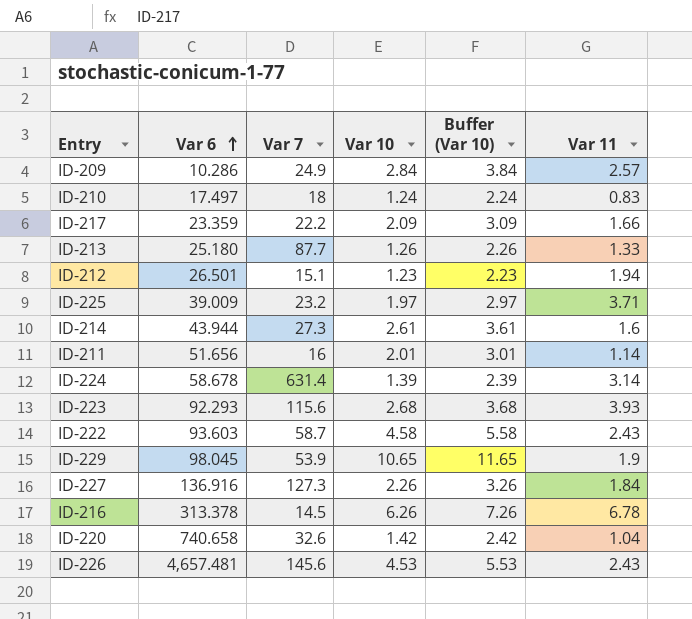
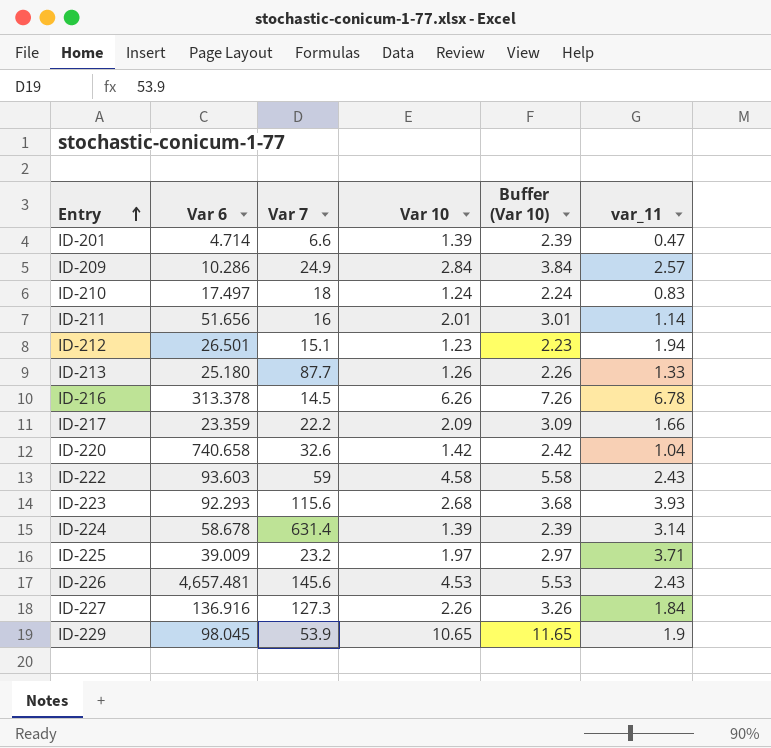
row order: Var 6 ascending -> Entry ascending
column name: Var 11 -> var_11
row ID-214: 43.944 | 27.3 | 2.61 | 3.61 | 1.6 -> none
row ID-201: none -> 4.714 | 6.6 | 1.39 | 2.39 | 0.47
ID-222 | Var 7: 58.7 -> 59

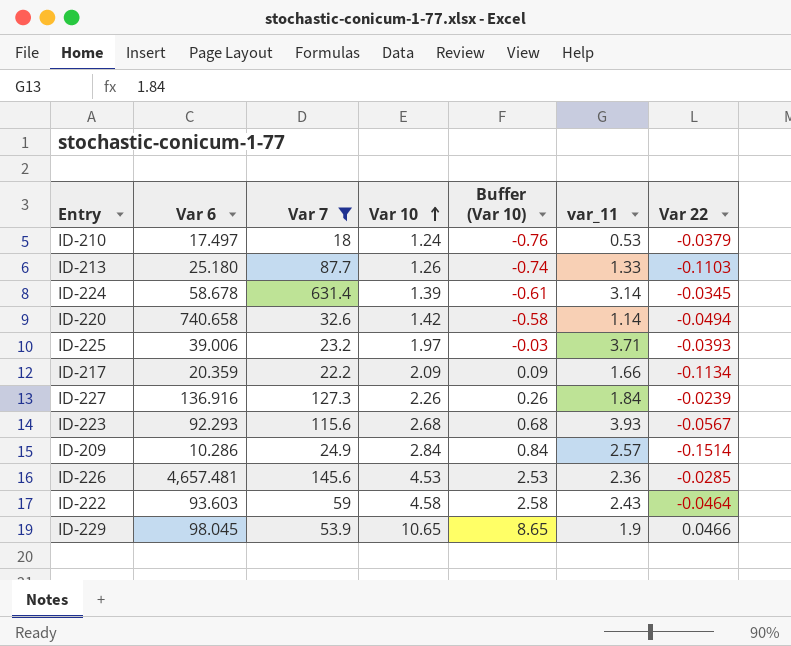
filter: none -> Var 7 >= 18
row order: Entry ascending -> Var 10 ascending
column Buffer (Var 10) | formula: [Var 10] + 1 -> [Var 10] - 2
column Var 22 | position: none -> 7
ID-210 | var_11: 0.83 -> 0.53
ID-220 | var_11: 1.04 -> 1.14
ID-225 | Var 6: 39.009 -> 39.006
ID-217 | Var 6: 23.359 -> 20.359
ID-226 | var_11: 2.43 -> 2.36

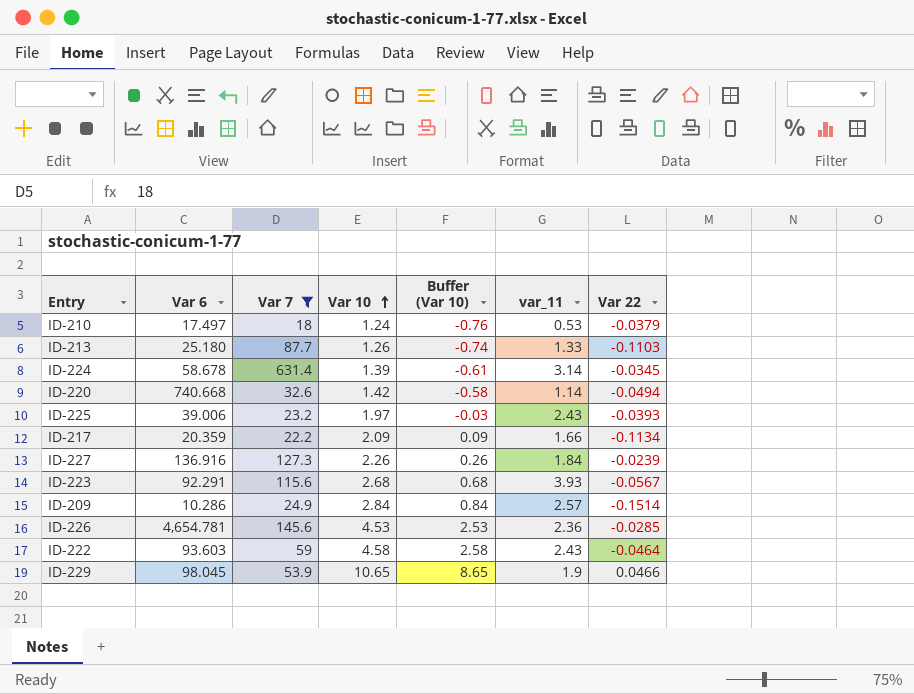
ID-220 | Var 6: 740.658 -> 740.668
ID-225 | var_11: 3.71 -> 2.43
ID-223 | Var 6: 92.293 -> 92.291
ID-226 | Var 6: 4,657.481 -> 4,654.781

